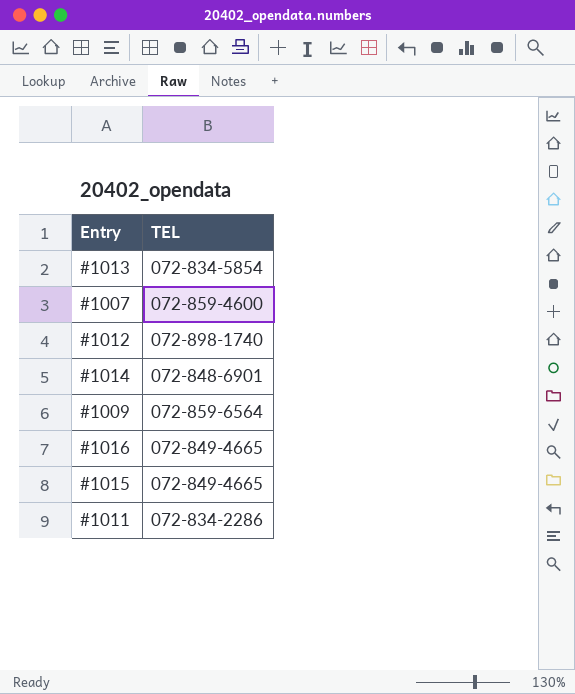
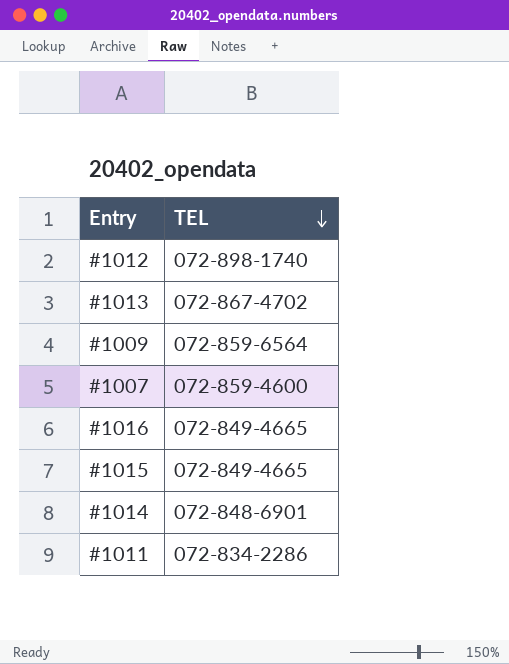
row order: none -> TEL descending
#1013 | TEL: 072-834-5854 -> 072-867-4702

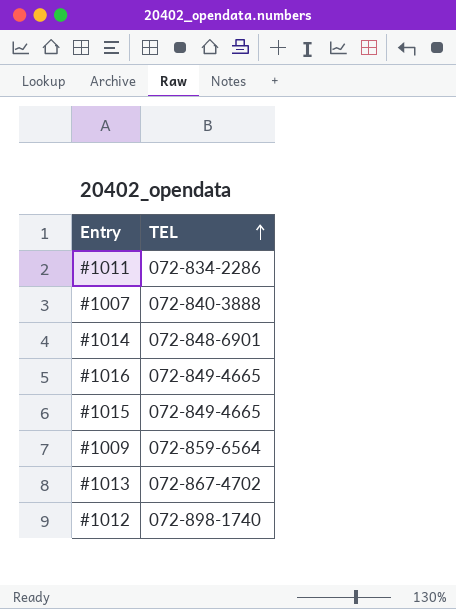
row order: TEL descending -> TEL ascending
#1007 | TEL: 072-859-4600 -> 072-840-3888

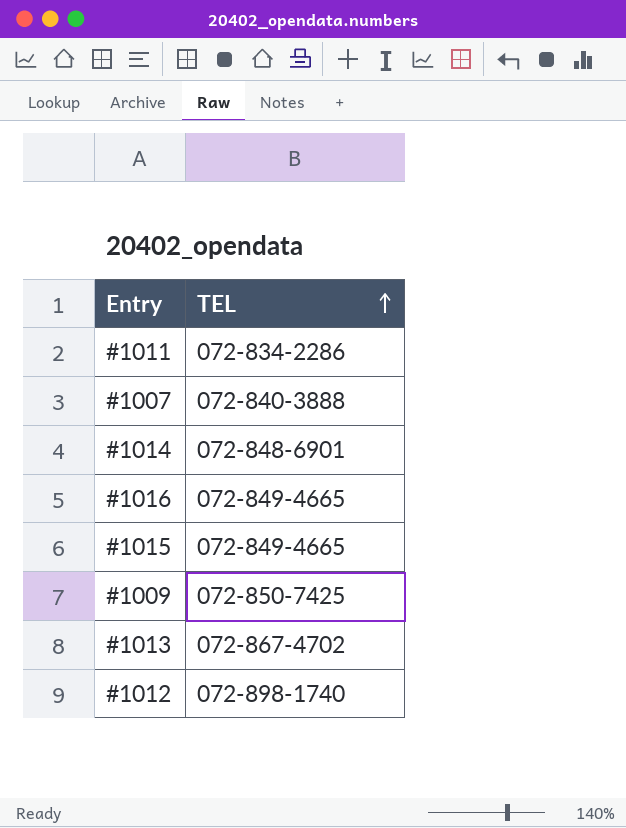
#1009 | TEL: 072-859-6564 -> 072-850-7425

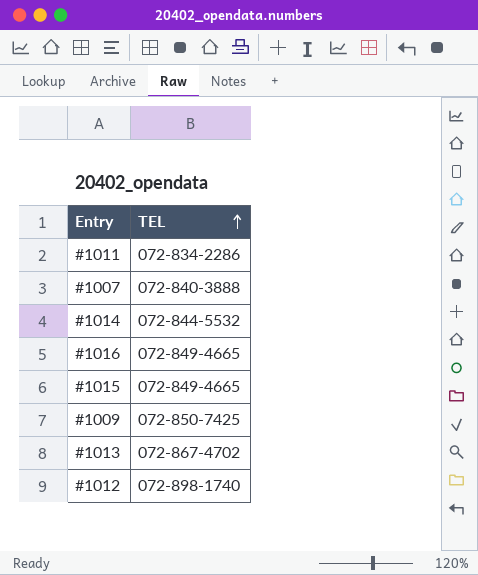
#1014 | TEL: 072-848-6901 -> 072-844-5532

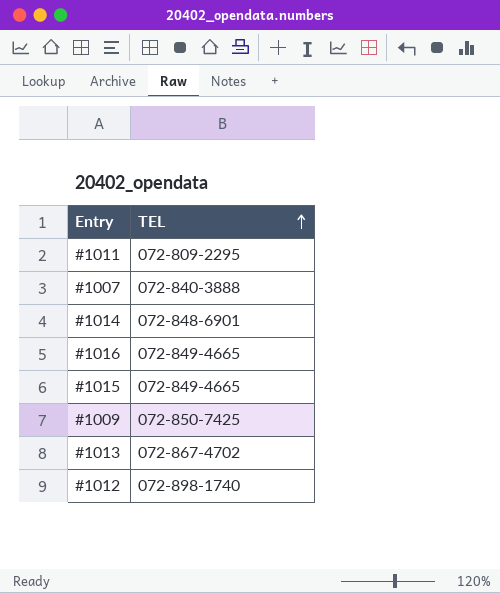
#1011 | TEL: 072-834-2286 -> 072-809-2295
#1014 | TEL: 072-844-5532 -> 072-848-6901

